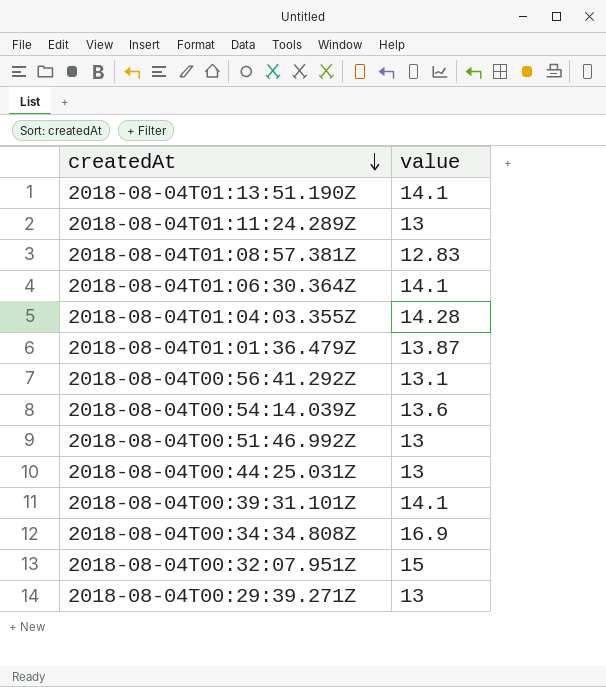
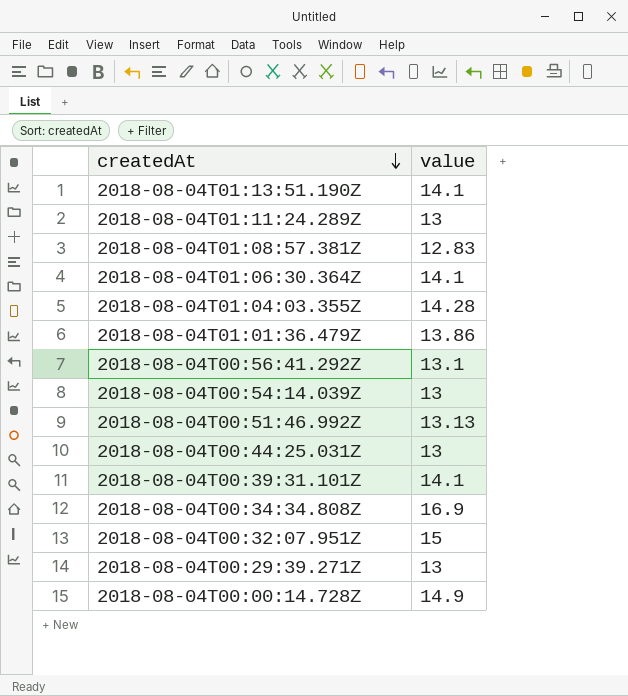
2018-08-04T01:01:36.479Z | value: 13.87 -> 13.86
2018-08-04T00:54:14.039Z | value: 13.6 -> 13
2018-08-04T00:51:46.992Z | value: 13 -> 13.13
row 2018-08-04T00:00:14.728Z: none -> 14.9

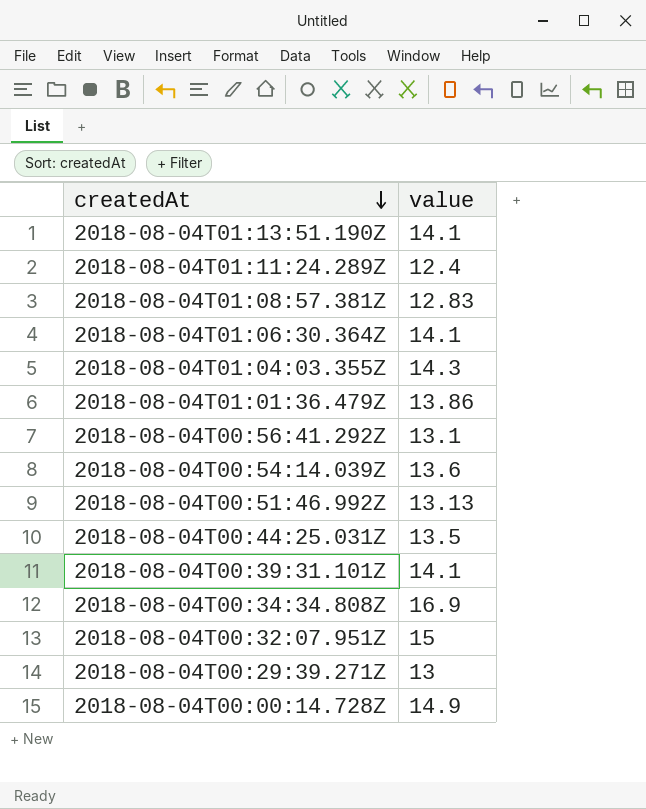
2018-08-04T01:11:24.289Z | value: 13 -> 12.4
2018-08-04T01:04:03.355Z | value: 14.28 -> 14.3
2018-08-04T00:54:14.039Z | value: 13 -> 13.6
2018-08-04T00:44:25.031Z | value: 13 -> 13.5

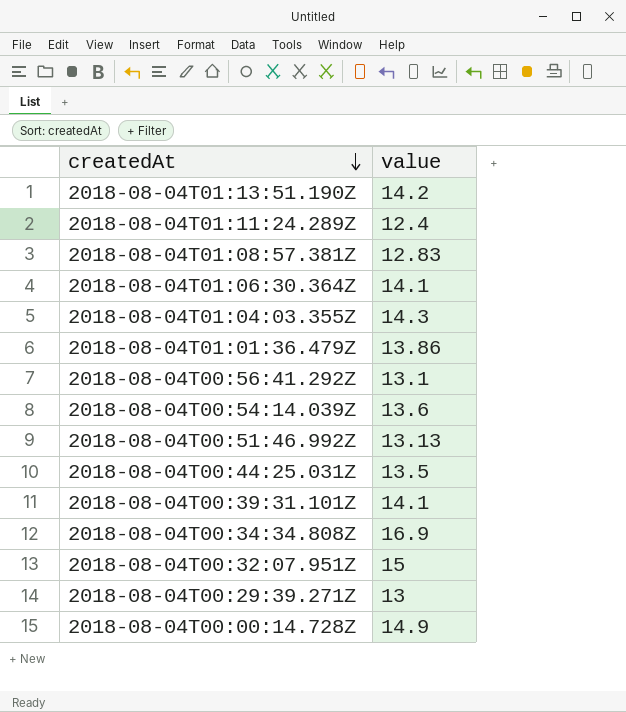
2018-08-04T01:13:51.190Z | value: 14.1 -> 14.2

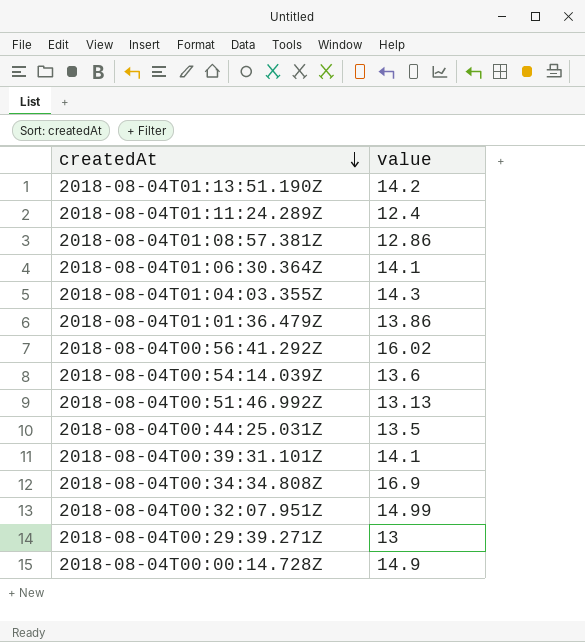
2018-08-04T01:08:57.381Z | value: 12.83 -> 12.86
2018-08-04T00:56:41.292Z | value: 13.1 -> 16.02
2018-08-04T00:32:07.951Z | value: 15 -> 14.99

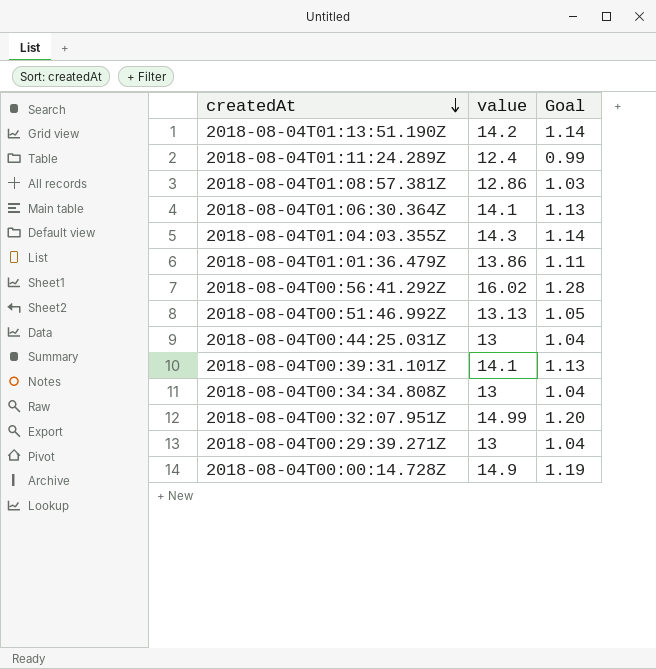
column Goal | formula: none -> [value] * 0.08
row 2018-08-04T00:54:14.039Z: 13.6 -> none
2018-08-04T00:44:25.031Z | value: 13.5 -> 13
2018-08-04T00:34:34.808Z | value: 16.9 -> 13

